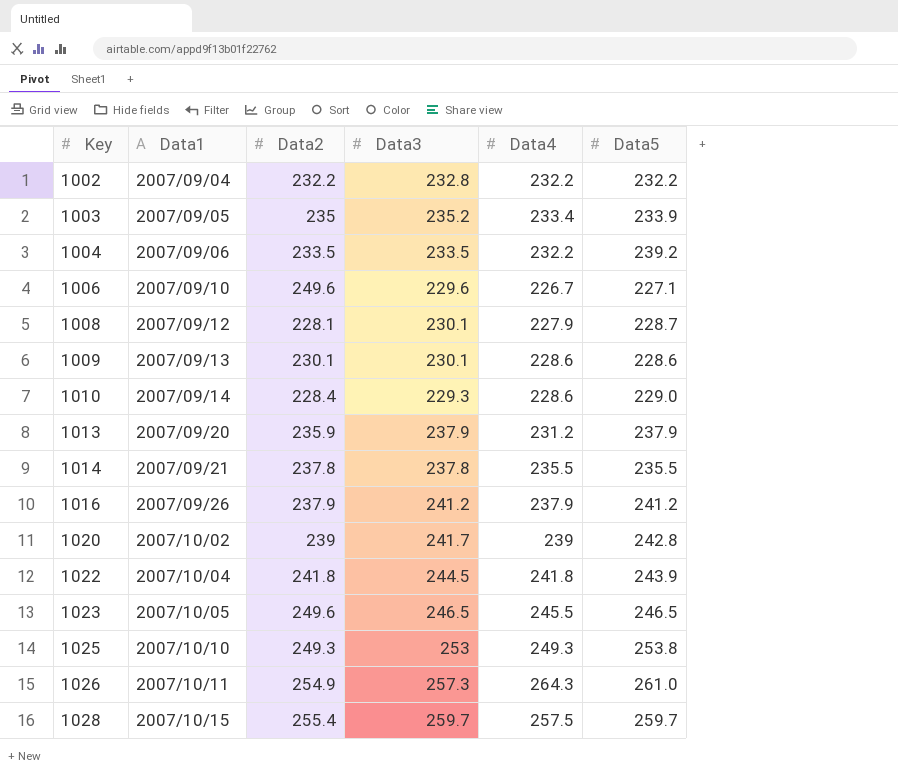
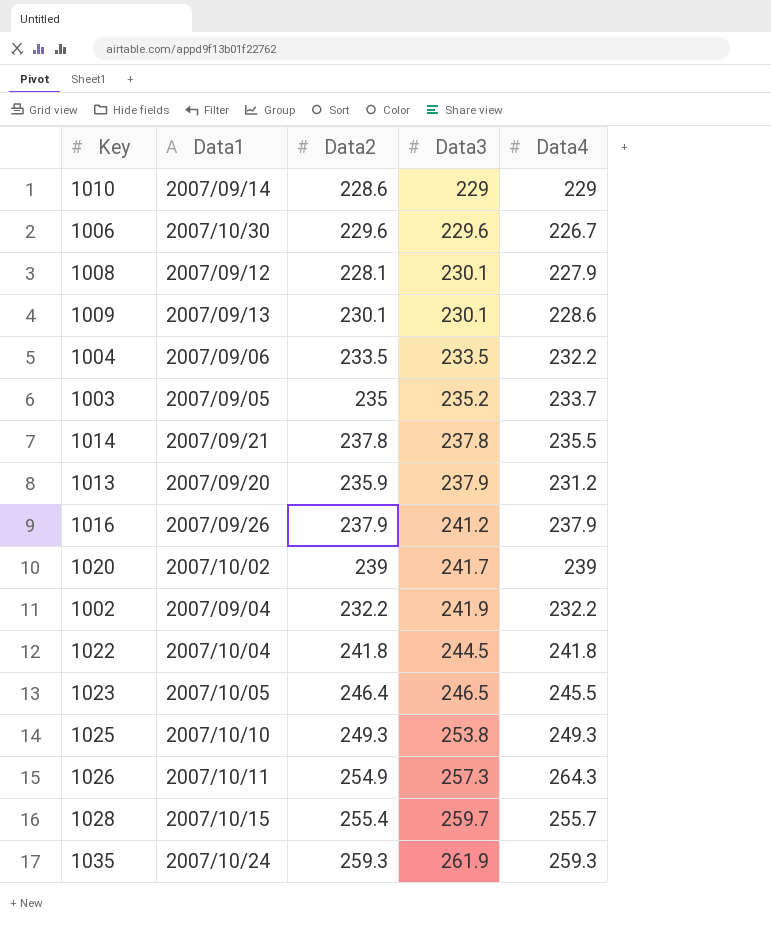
row order: Key ascending -> Data3 ascending
column Data5 | position: 6 -> none
1010 | Data2: 228.4 -> 228.6
1010 | Data3: 229.3 -> 229
1010 | Data4: 228.6 -> 229
1006 | Data1: 2007/09/10 -> 2007/10/30
1006 | Data2: 249.6 -> 229.6
1003 | Data4: 233.4 -> 233.7
1002 | Data3: 232.8 -> 241.9
1023 | Data2: 249.6 -> 246.4
1025 | Data3: 253 -> 253.8
1028 | Data4: 257.5 -> 255.7
row 1035: none -> 2007/10/24 | 259.3 | 261.9 | 259.3

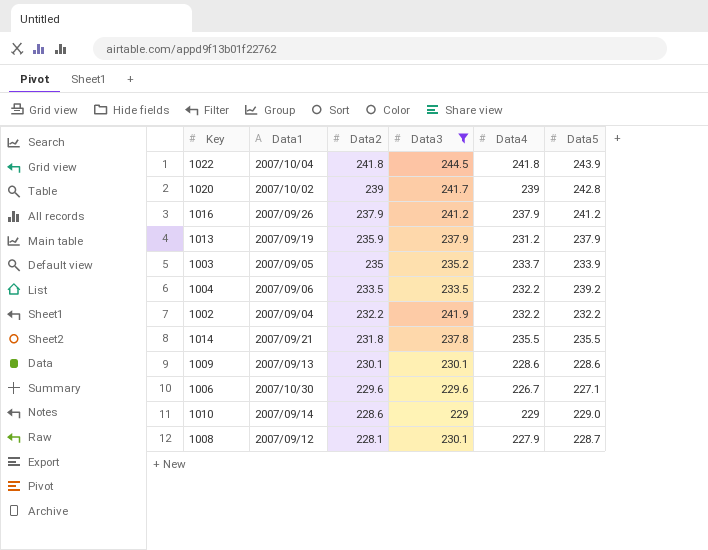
filter: none -> Data3 <= 244.5
row order: Data3 ascending -> Data2 descending
column Data5 | position: none -> 6
1013 | Data1: 2007/09/20 -> 2007/09/19
1014 | Data2: 237.8 -> 231.8

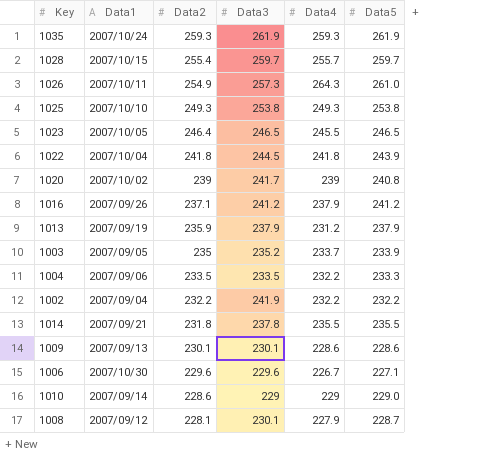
filter: Data3 <= 244.5 -> none
1020 | Data5: 242.8 -> 240.8
1016 | Data2: 237.9 -> 237.1
1004 | Data5: 239.2 -> 233.3

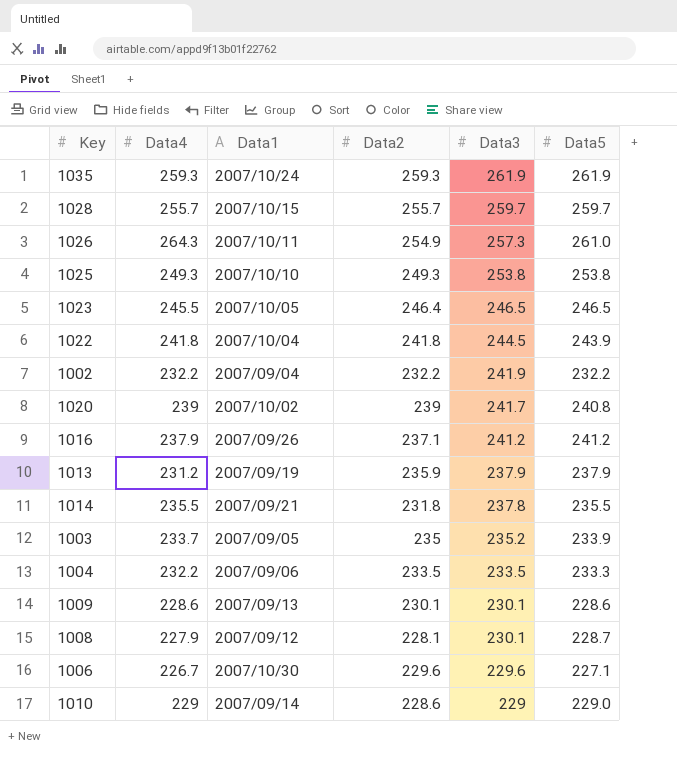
row order: Data2 descending -> Data3 descending
column Data4 | position: 5 -> 2
1028 | Data2: 255.4 -> 255.7

